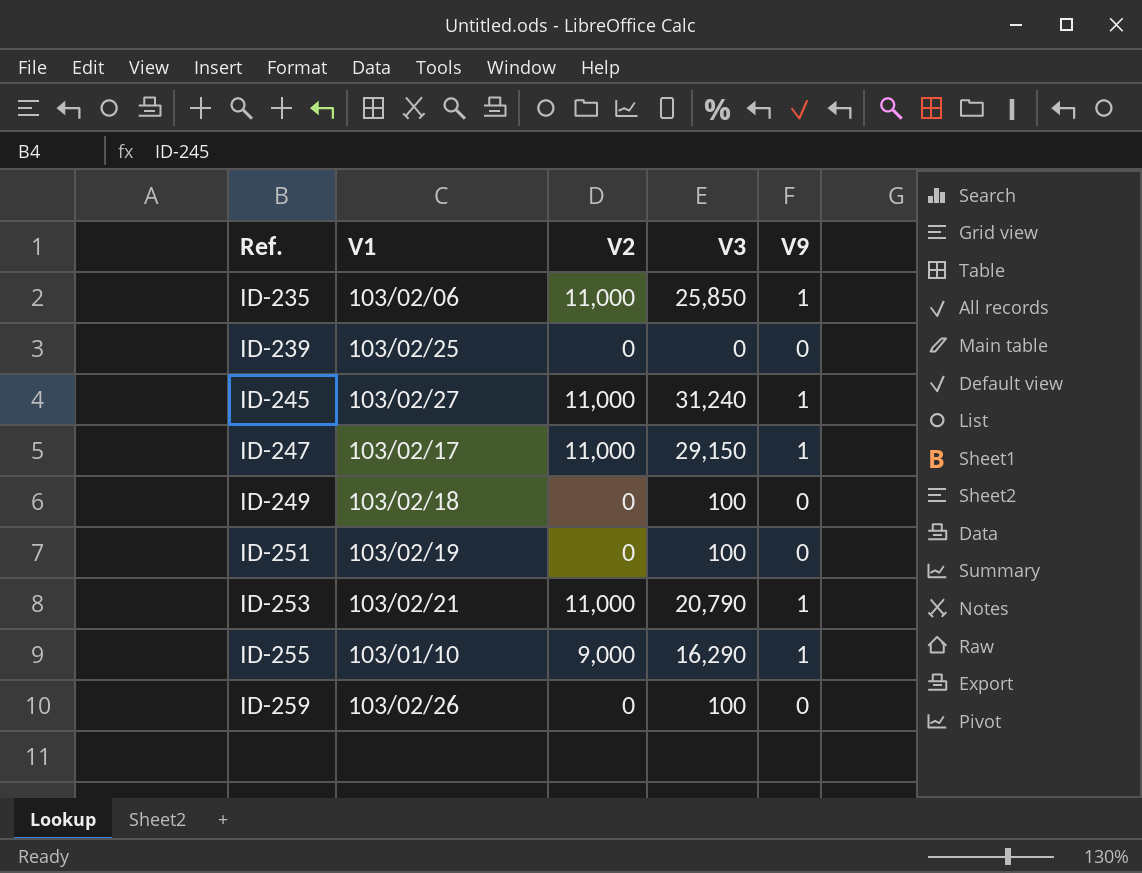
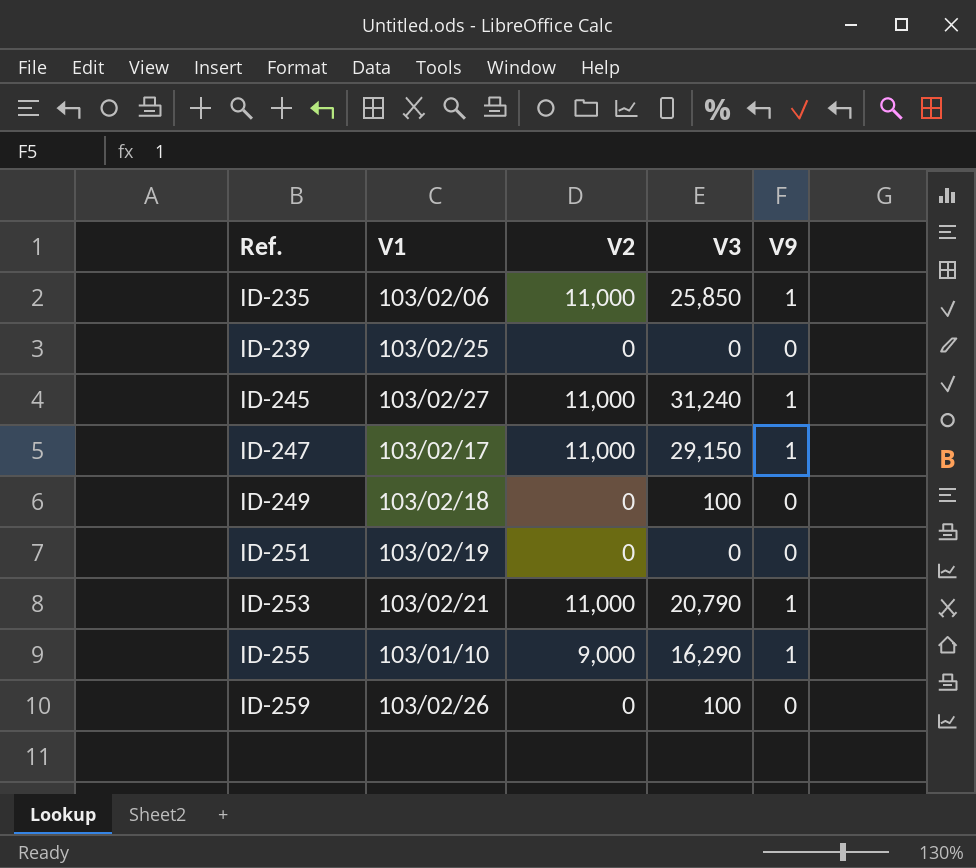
ID-251 | V3: 100 -> 0

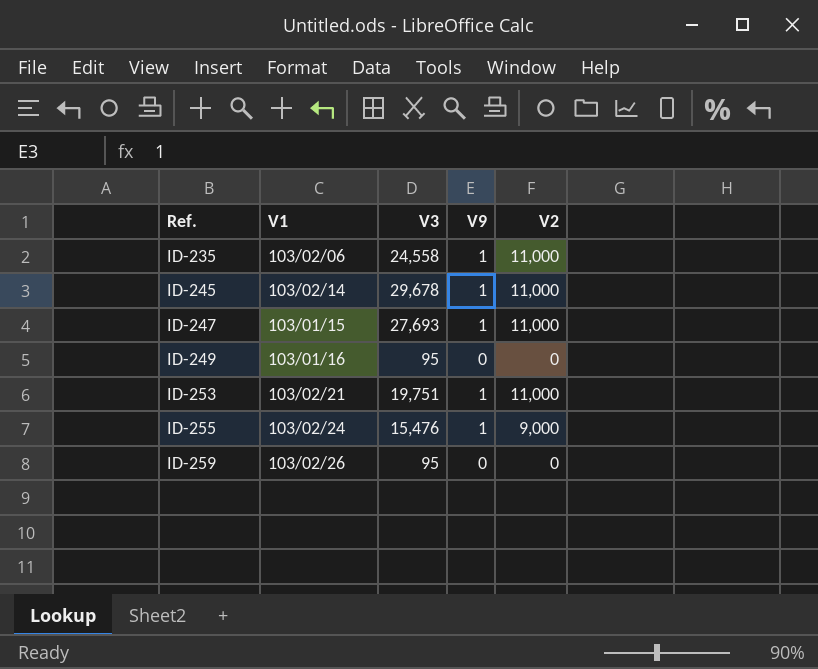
column V2 | position: 3 -> 5
row ID-239: 103/02/25 | 0 | 0 | 0 -> none
row ID-251: 103/02/19 | 0 | 0 | 0 -> none
ID-235 | V3: 25,850 -> 24,558
ID-245 | V1: 103/02/27 -> 103/02/14
ID-245 | V3: 31,240 -> 29,678
ID-247 | V1: 103/02/17 -> 103/01/15
ID-247 | V3: 29,150 -> 27,693
ID-249 | V1: 103/02/18 -> 103/01/16
ID-249 | V3: 100 -> 95
ID-253 | V3: 20,790 -> 19,751
ID-255 | V1: 103/01/10 -> 103/02/24
ID-255 | V3: 16,290 -> 15,476
ID-259 | V3: 100 -> 95

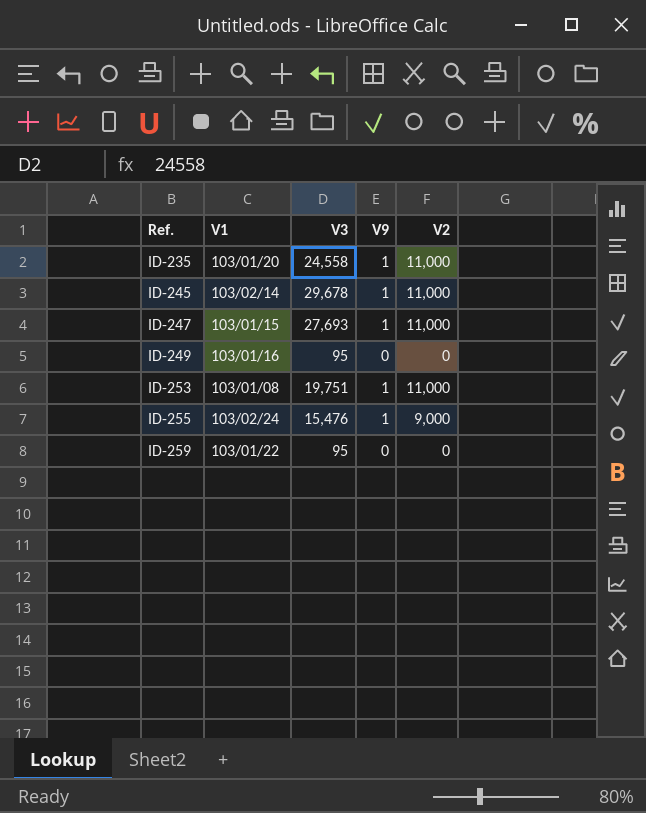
ID-235 | V1: 103/02/06 -> 103/01/20
ID-253 | V1: 103/02/21 -> 103/01/08
ID-259 | V1: 103/02/26 -> 103/01/22

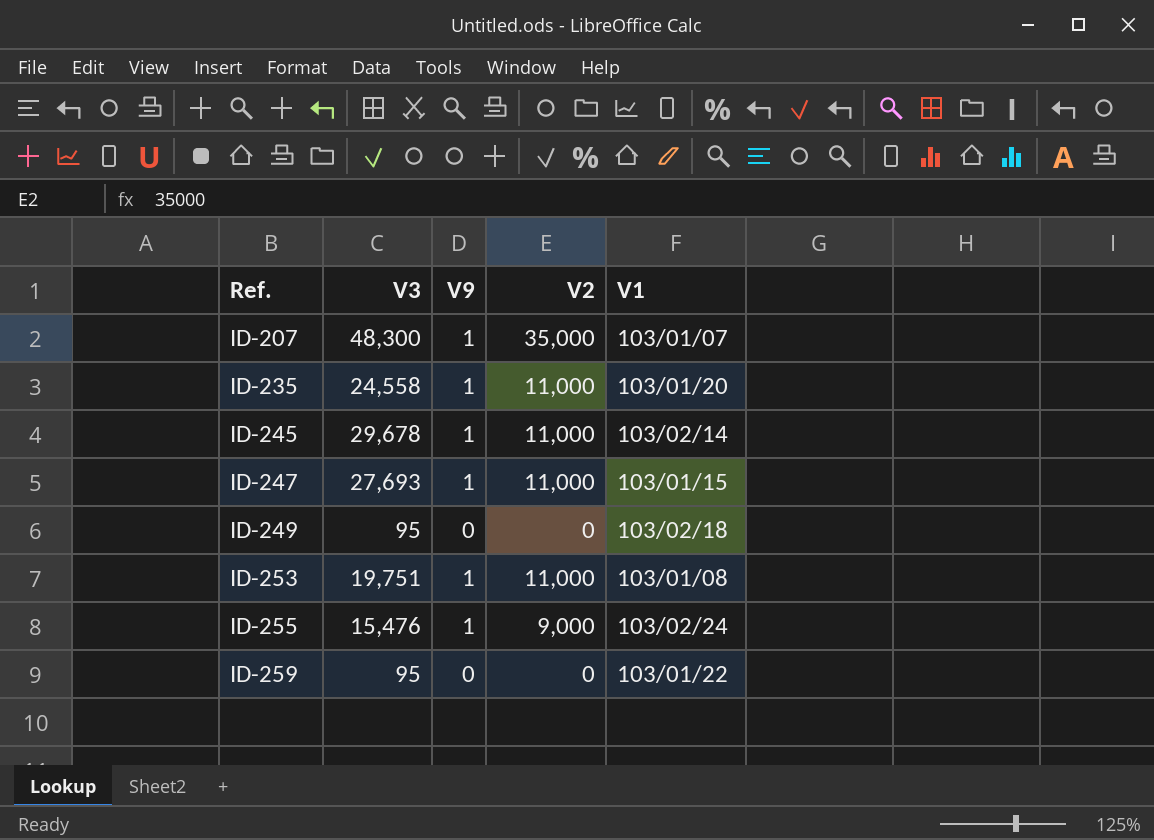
column V1 | position: 2 -> 5
row ID-207: none -> 48,300 | 1 | 35,000 | 103/01/07
ID-249 | V1: 103/01/16 -> 103/02/18

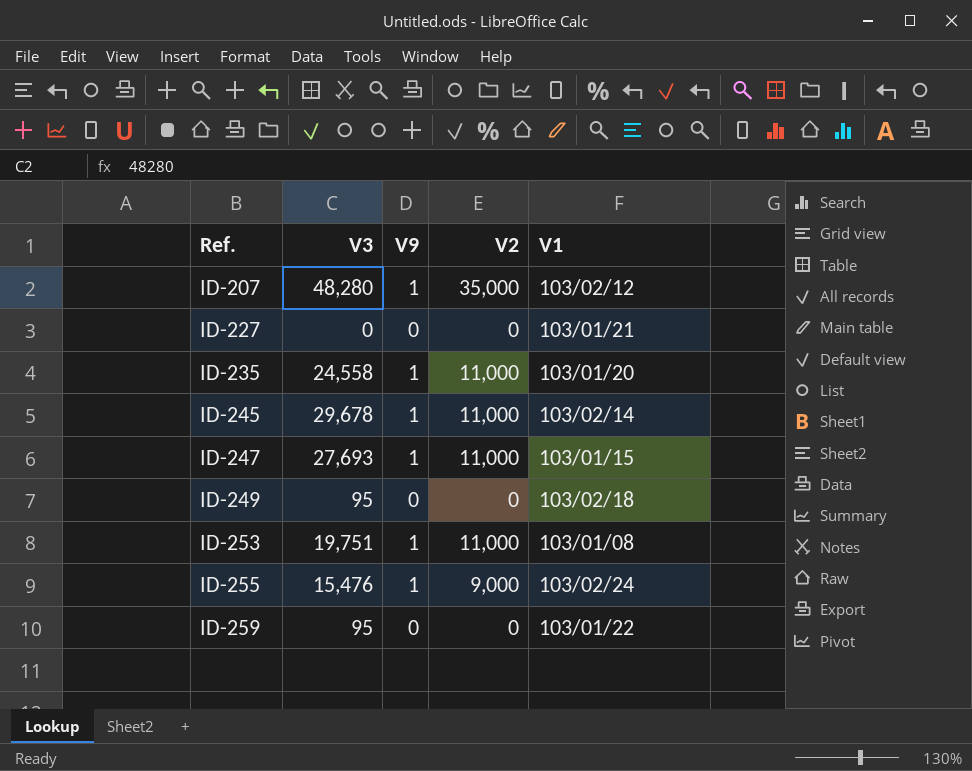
ID-207 | V3: 48,300 -> 48,280
ID-207 | V1: 103/01/07 -> 103/02/12
row ID-227: none -> 0 | 0 | 0 | 103/01/21

